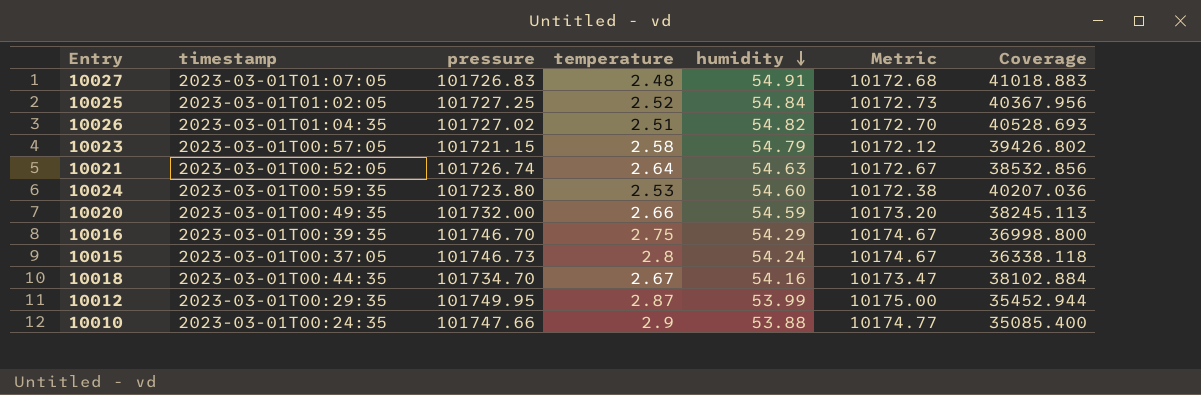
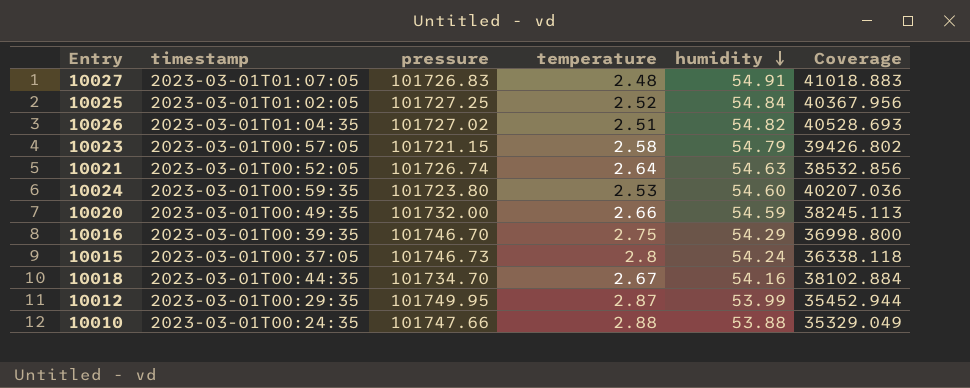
column Metric | formula: [pressure] * 0.1 -> none
10010 | temperature: 2.9 -> 2.88
10010 | Coverage: 35085.400 -> 35329.049

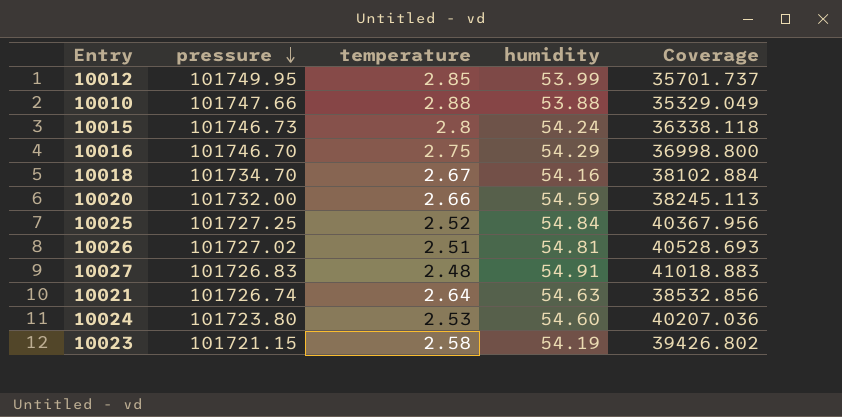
row order: humidity descending -> pressure descending
column timestamp | position: 2 -> none
10012 | temperature: 2.87 -> 2.85
10012 | Coverage: 35452.944 -> 35701.737
10026 | humidity: 54.82 -> 54.81
10023 | humidity: 54.79 -> 54.19

